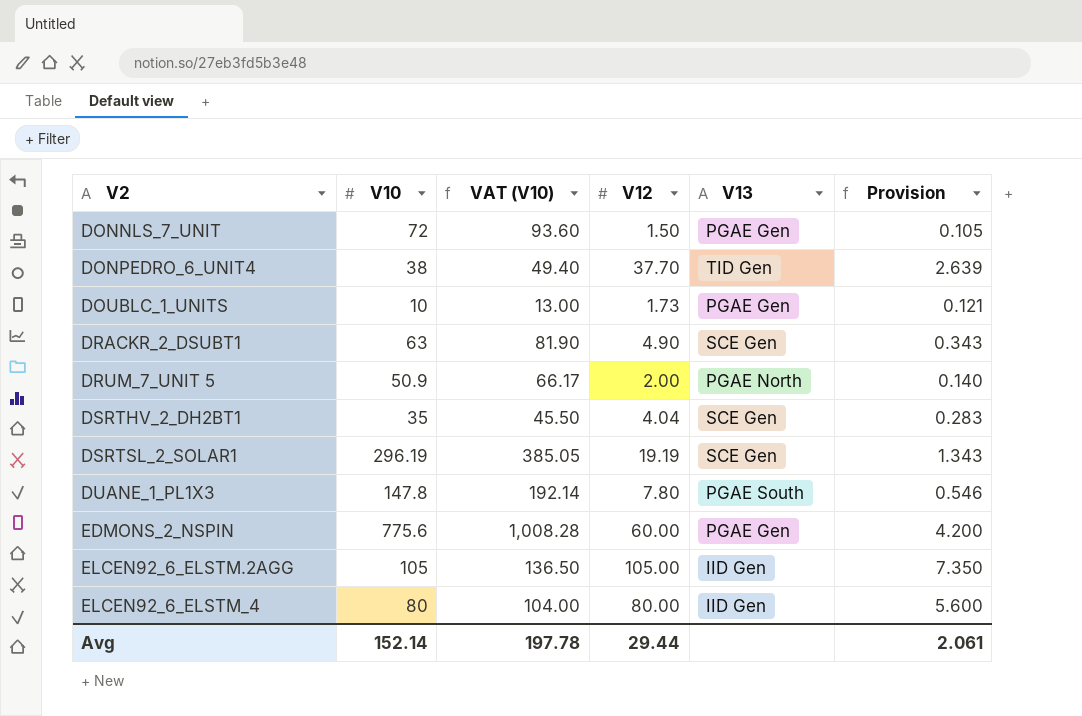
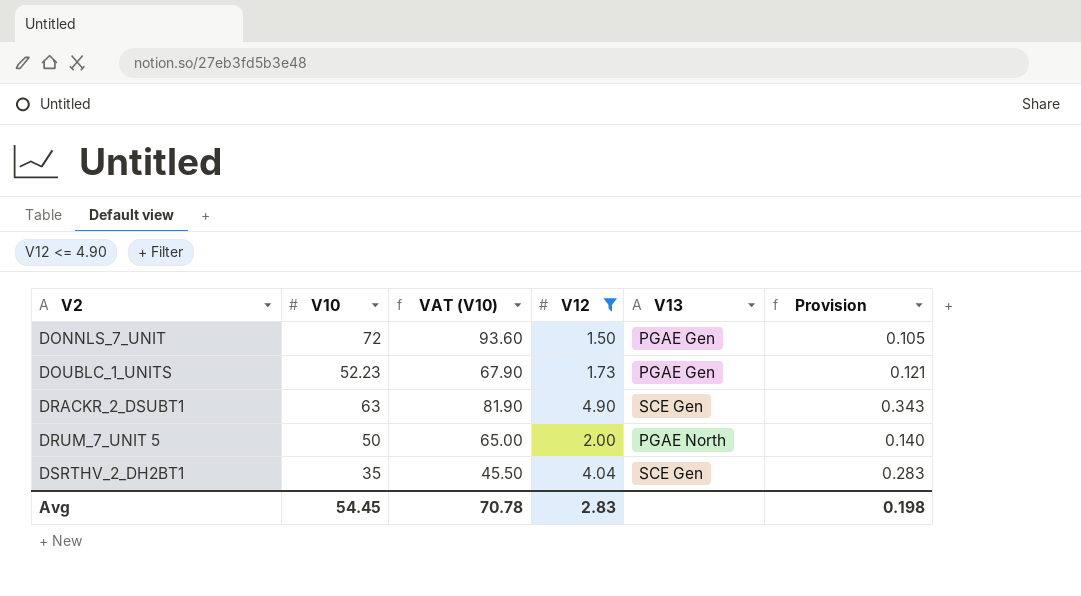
filter: none -> V12 <= 4.90
DOUBLC_1_UNITS | V10: 10 -> 52.23
DOUBLC_1_UNITS | VAT (V10): 13.00 -> 67.90
DRUM_7_UNIT 5 | V10: 50.9 -> 50
DRUM_7_UNIT 5 | VAT (V10): 66.17 -> 65.00
Avg | V10: 152.14 -> 54.45
Avg | VAT (V10): 197.78 -> 70.78
Avg | V12: 29.44 -> 2.83
Avg | Provision: 2.061 -> 0.198

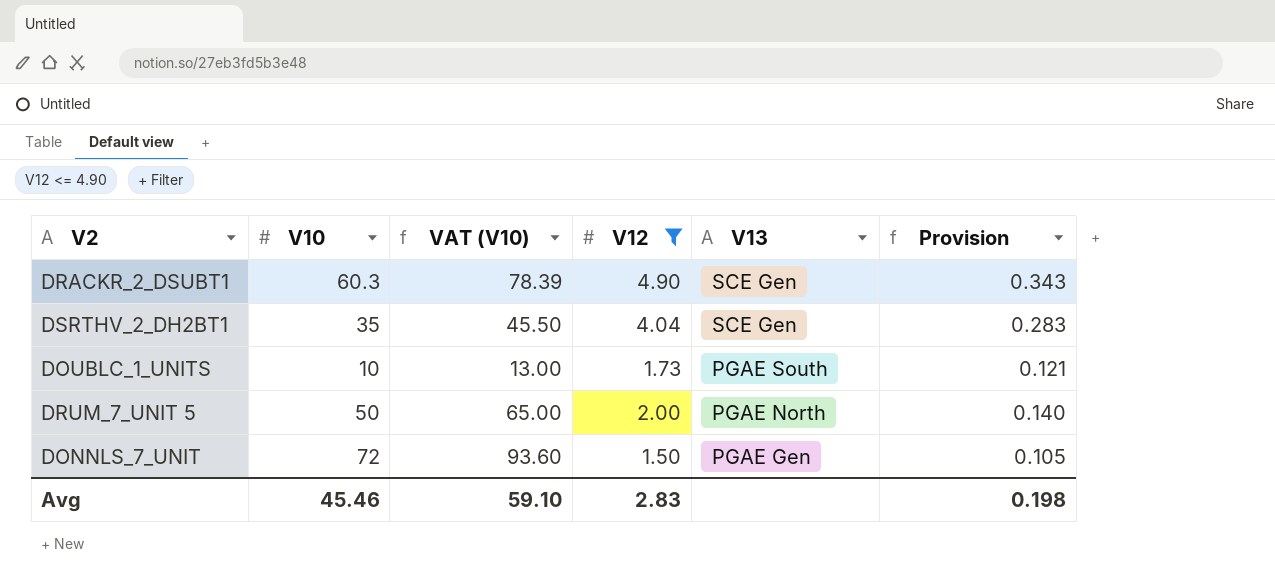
row order: V2 ascending -> V13 descending
DRACKR_2_DSUBT1 | V10: 63 -> 60.3
DRACKR_2_DSUBT1 | VAT (V10): 81.90 -> 78.39
DOUBLC_1_UNITS | V10: 52.23 -> 10
DOUBLC_1_UNITS | VAT (V10): 67.90 -> 13.00
DOUBLC_1_UNITS | V13: PGAE Gen -> PGAE South
Avg | V10: 54.45 -> 45.46
Avg | VAT (V10): 70.78 -> 59.10

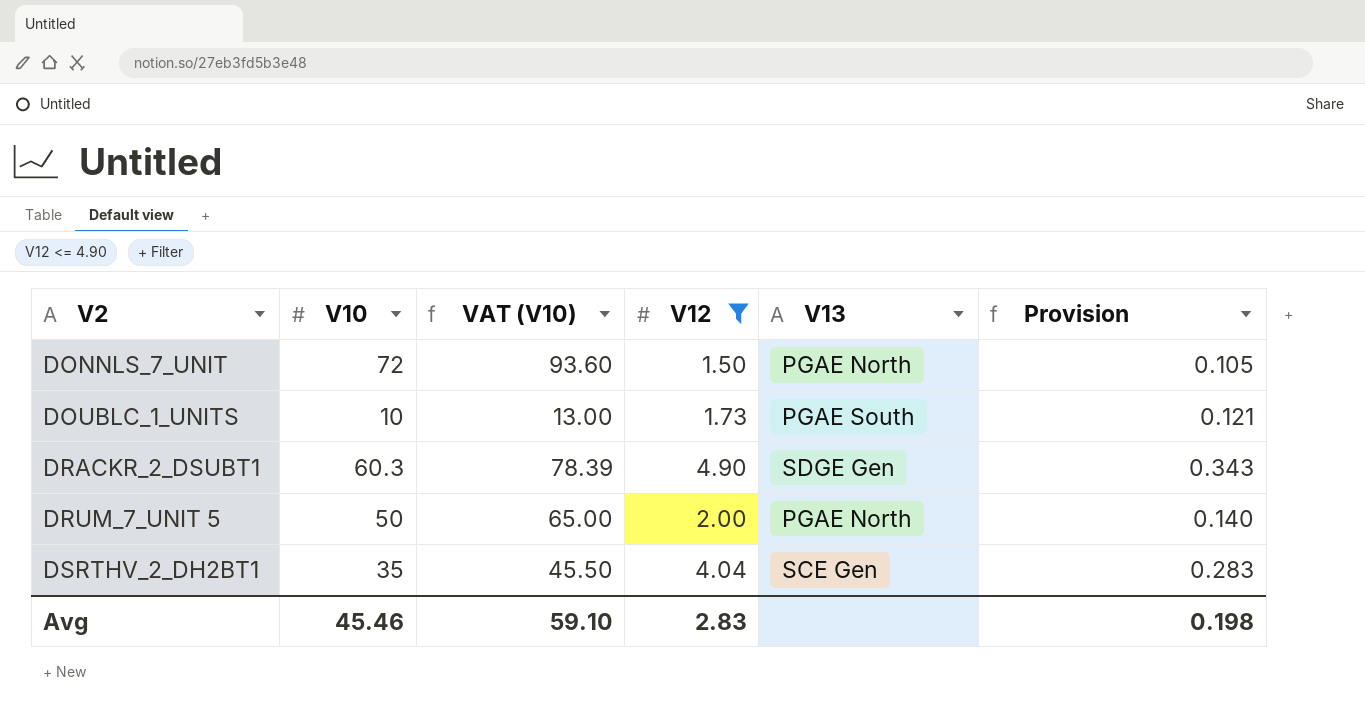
row order: V13 descending -> V2 ascending
DONNLS_7_UNIT | V13: PGAE Gen -> PGAE North
DRACKR_2_DSUBT1 | V13: SCE Gen -> SDGE Gen

